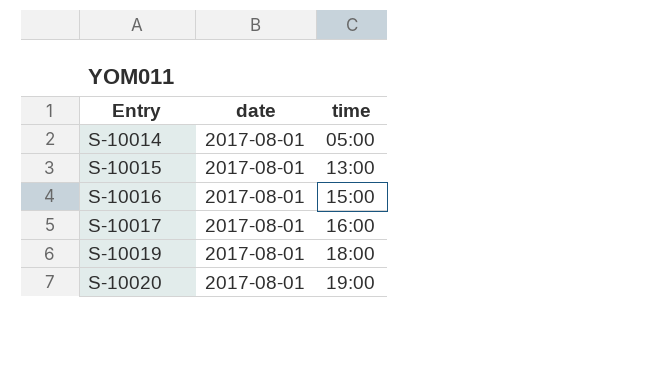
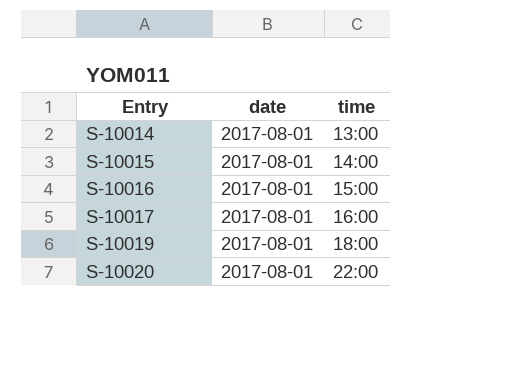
S-10014 | time: 05:00 -> 13:00
S-10015 | time: 13:00 -> 14:00
S-10020 | time: 19:00 -> 22:00

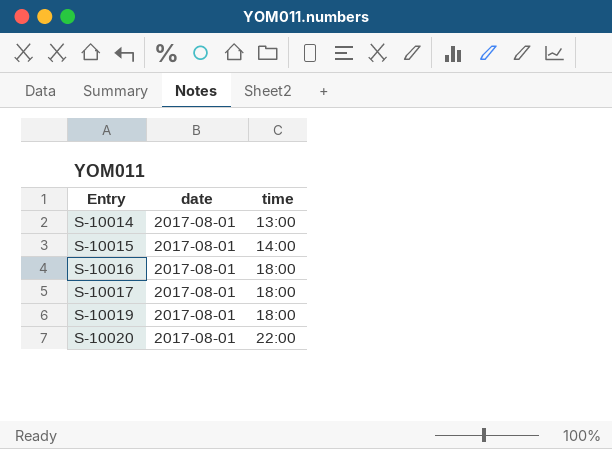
S-10016 | time: 15:00 -> 18:00
S-10017 | time: 16:00 -> 18:00

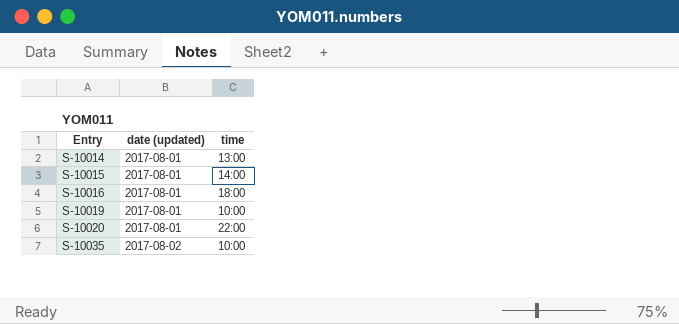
column name: date -> date (updated)
row S-10017: 2017-08-01 | 18:00 -> none
S-10019 | time: 18:00 -> 10:00
row S-10035: none -> 2017-08-02 | 10:00

